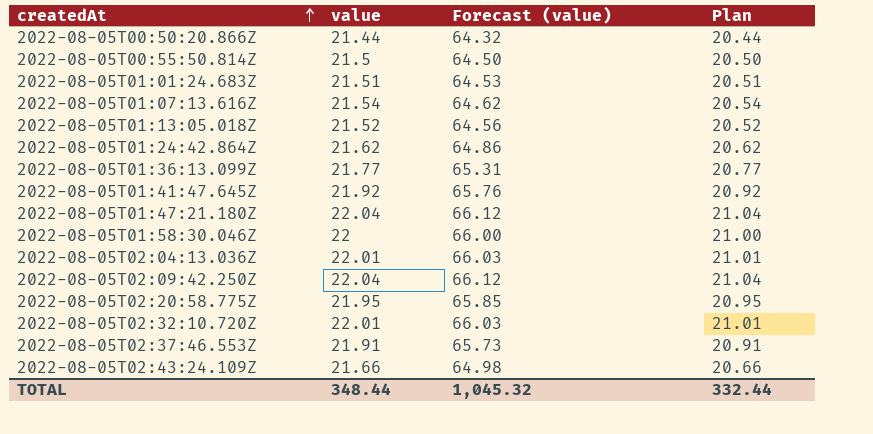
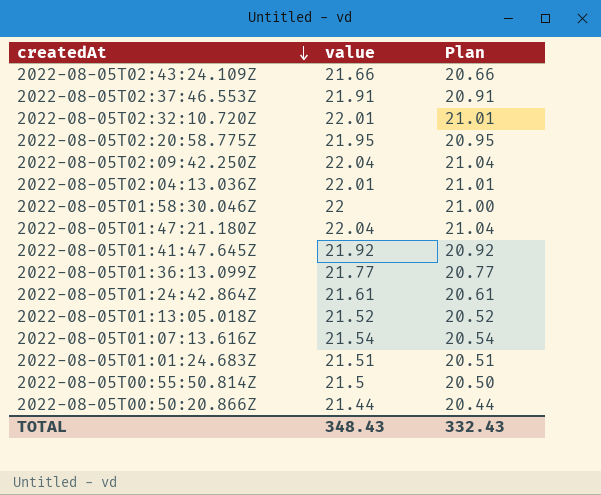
row order: createdAt ascending -> createdAt descending
column Forecast (value) | formula: [value] * 3 -> none
2022-08-05T01:24:42.864Z | value: 21.62 -> 21.61
2022-08-05T01:24:42.864Z | Plan: 20.62 -> 20.61
TOTAL | value: 348.44 -> 348.43
TOTAL | Plan: 332.44 -> 332.43

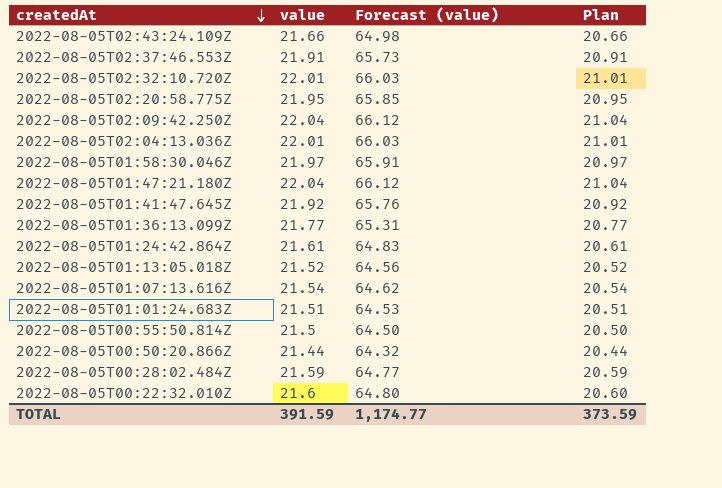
column Forecast (value) | formula: none -> [value] * 3
2022-08-05T01:58:30.046Z | value: 22 -> 21.97
2022-08-05T01:58:30.046Z | Plan: 21.00 -> 20.97
row 2022-08-05T00:28:02.484Z: none -> 21.59 | 64.77 | 20.59
row 2022-08-05T00:22:32.010Z: none -> 21.6 | 64.80 | 20.60
TOTAL | value: 348.43 -> 391.59
TOTAL | Plan: 332.43 -> 373.59

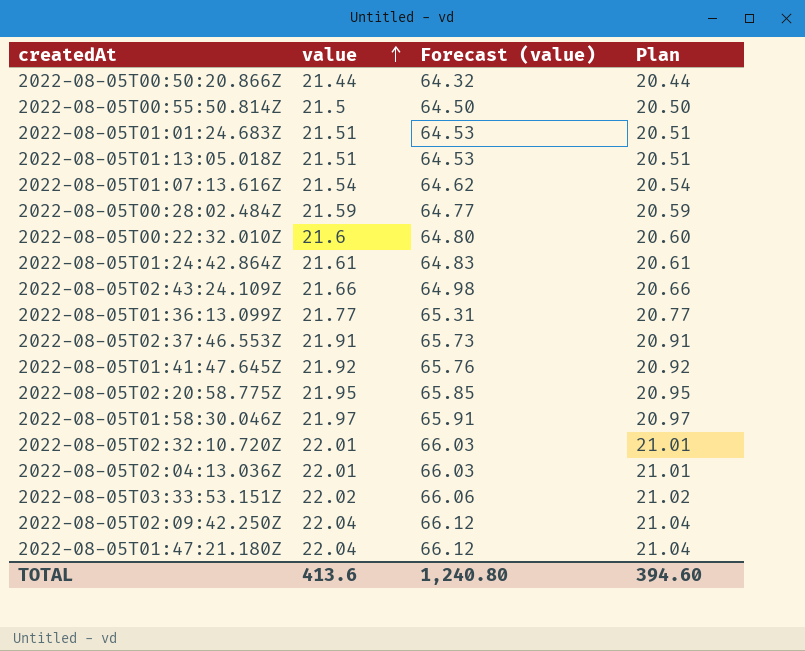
row order: createdAt descending -> value ascending
2022-08-05T01:13:05.018Z | value: 21.52 -> 21.51
2022-08-05T01:13:05.018Z | Forecast (value): 64.56 -> 64.53
2022-08-05T01:13:05.018Z | Plan: 20.52 -> 20.51
row 2022-08-05T03:33:53.151Z: none -> 22.02 | 66.06 | 21.02
TOTAL | value: 391.59 -> 413.6
TOTAL | Forecast (value): 1,174.77 -> 1,240.80
TOTAL | Plan: 373.59 -> 394.60

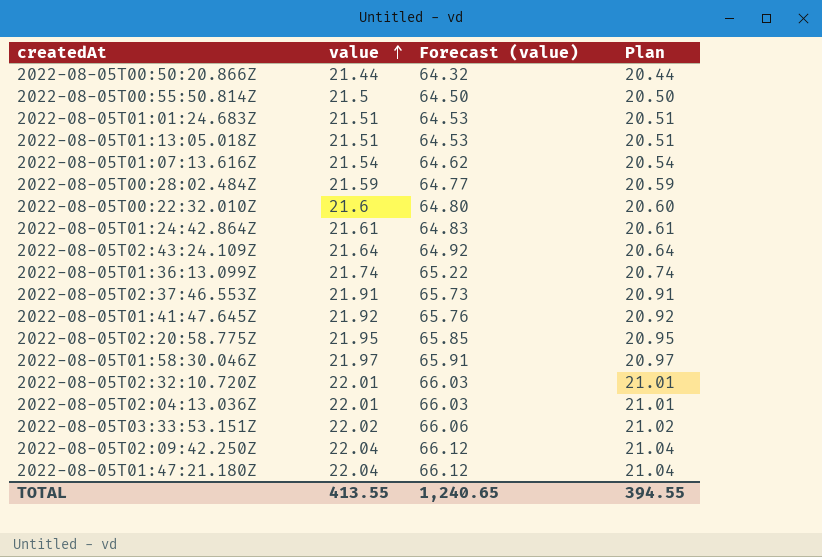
2022-08-05T02:43:24.109Z | value: 21.66 -> 21.64
2022-08-05T02:43:24.109Z | Forecast (value): 64.98 -> 64.92
2022-08-05T02:43:24.109Z | Plan: 20.66 -> 20.64
2022-08-05T01:36:13.099Z | value: 21.77 -> 21.74
2022-08-05T01:36:13.099Z | Forecast (value): 65.31 -> 65.22
2022-08-05T01:36:13.099Z | Plan: 20.77 -> 20.74
TOTAL | value: 413.6 -> 413.55
TOTAL | Forecast (value): 1,240.80 -> 1,240.65
TOTAL | Plan: 394.60 -> 394.55

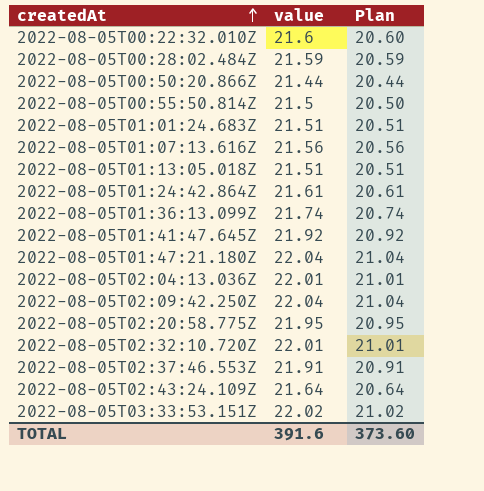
row order: value ascending -> createdAt ascending
column Forecast (value) | formula: [value] * 3 -> none
row 2022-08-05T01:58:30.046Z: 21.97 | 65.91 | 20.97 -> none
2022-08-05T01:07:13.616Z | value: 21.54 -> 21.56
2022-08-05T01:07:13.616Z | Plan: 20.54 -> 20.56
TOTAL | value: 413.55 -> 391.6
TOTAL | Plan: 394.55 -> 373.60

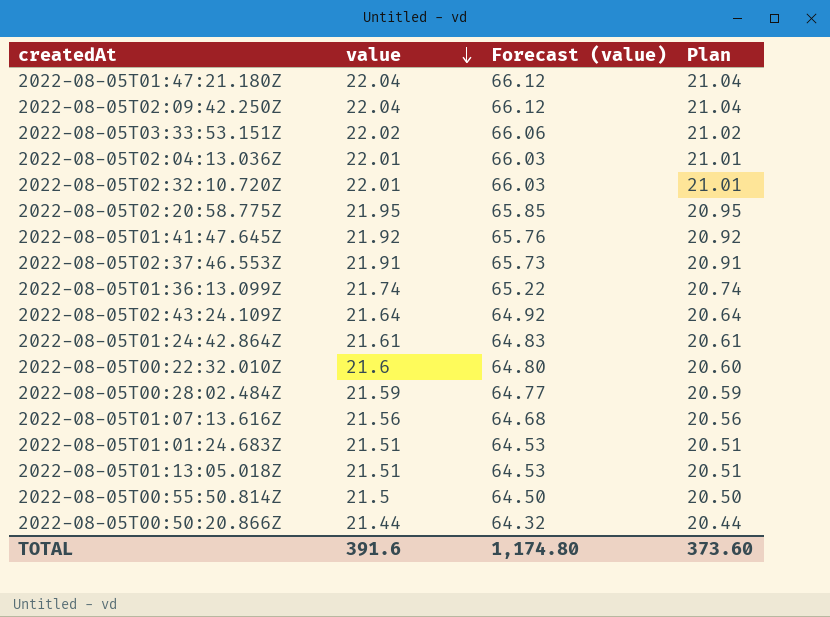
row order: createdAt ascending -> value descending
column Forecast (value) | formula: none -> [value] * 3

